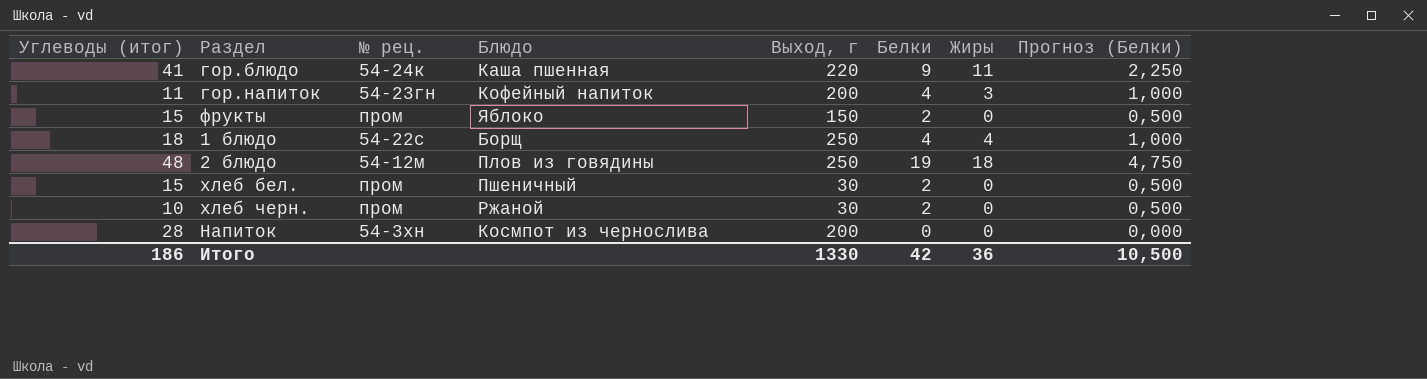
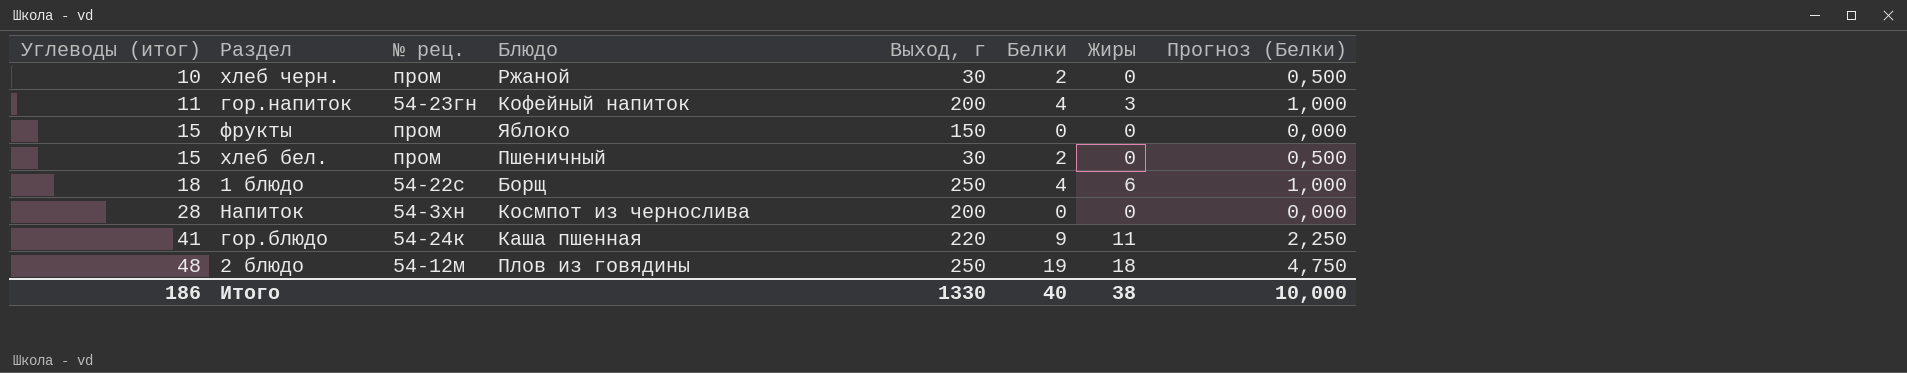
row order: none -> Углеводы (итог) ascending
фрукты | Белки: 2 -> 0
фрукты | Прогноз (Белки): 0,500 -> 0,000
1 блюдо | Жиры: 4 -> 6
Итого | Белки: 42 -> 40
Итого | Жиры: 36 -> 38
Итого | Прогноз (Белки): 10,500 -> 10,000

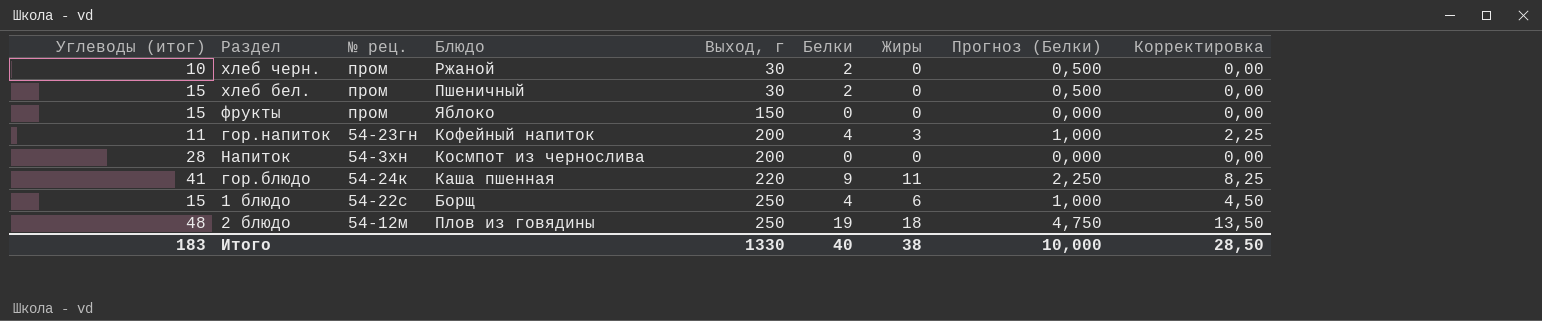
row order: Углеводы (итог) ascending -> Выход, г ascending
column Корректировка | formula: none -> [Жиры] * 0,75
1 блюдо | Углеводы (итог): 18 -> 15
Итого | Углеводы (итог): 186 -> 183

